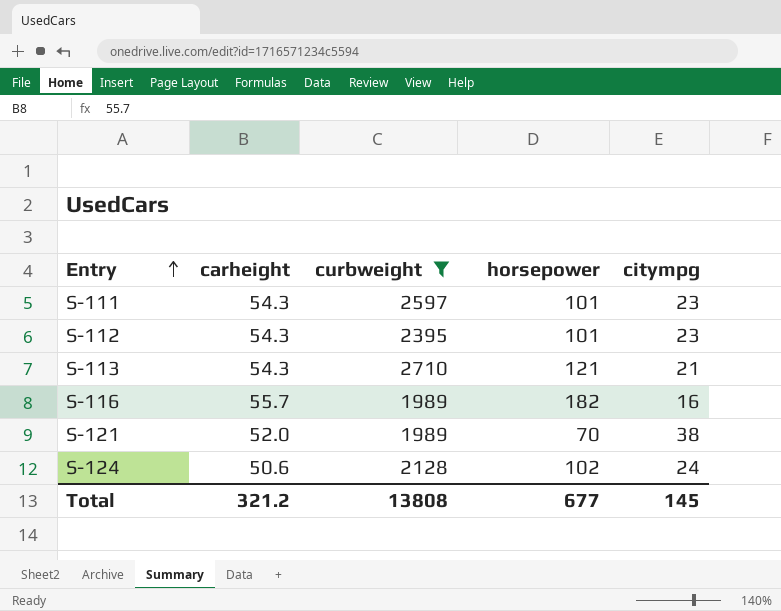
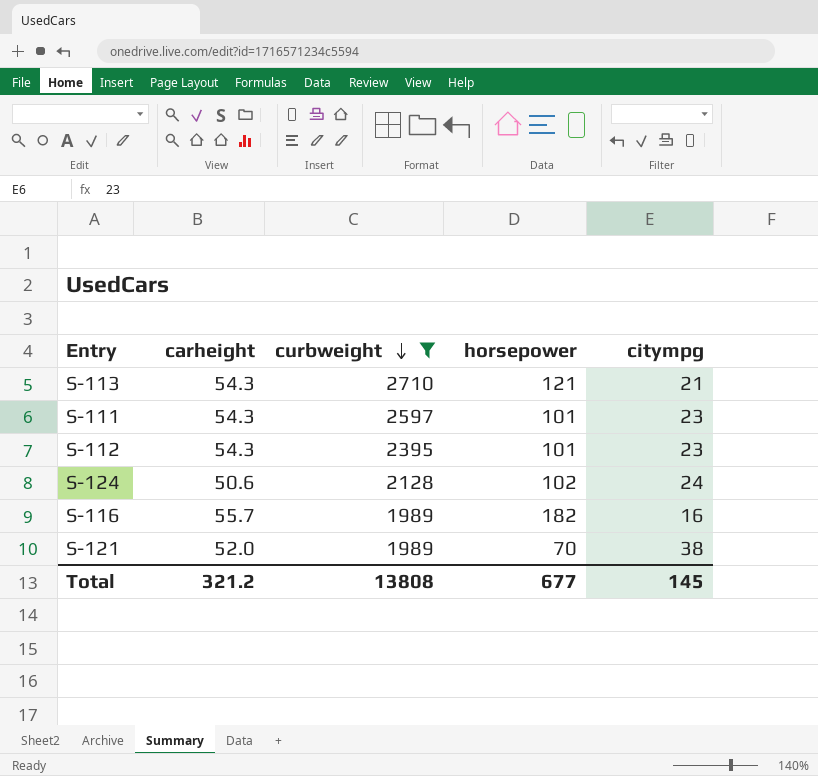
row order: Entry ascending -> curbweight descending

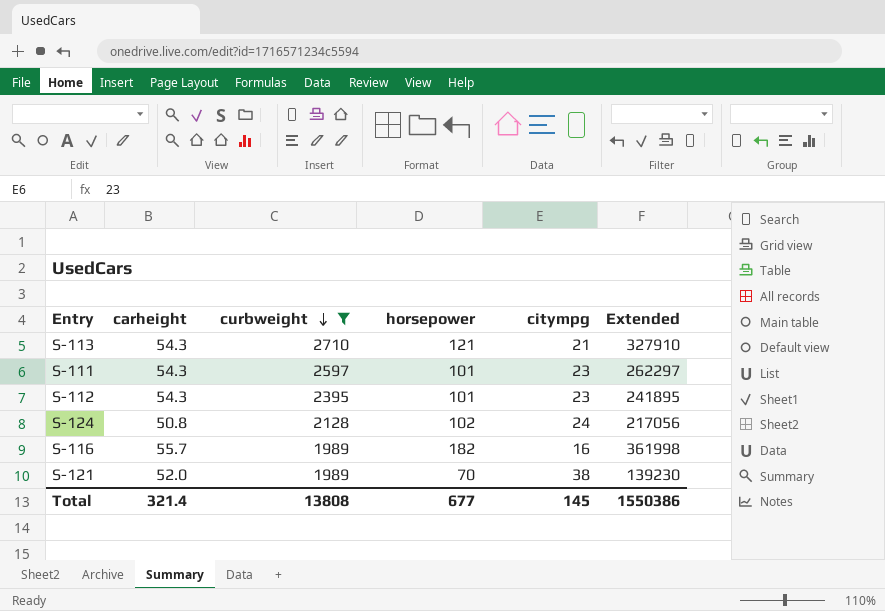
column Extended | formula: none -> [curbweight] * [horsepower]
S-124 | carheight: 50.6 -> 50.8
Total | carheight: 321.2 -> 321.4

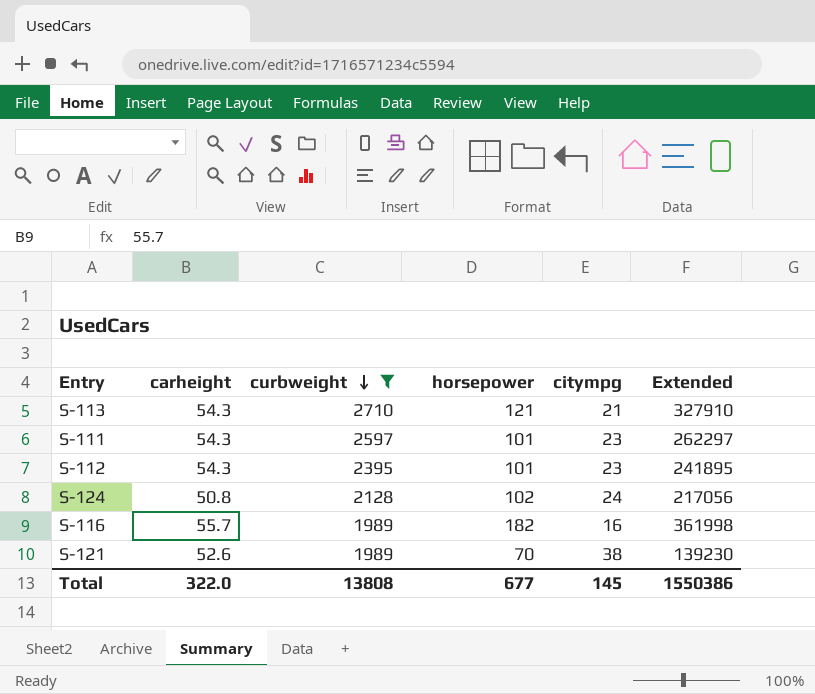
S-121 | carheight: 52.0 -> 52.6
Total | carheight: 321.4 -> 322.0

